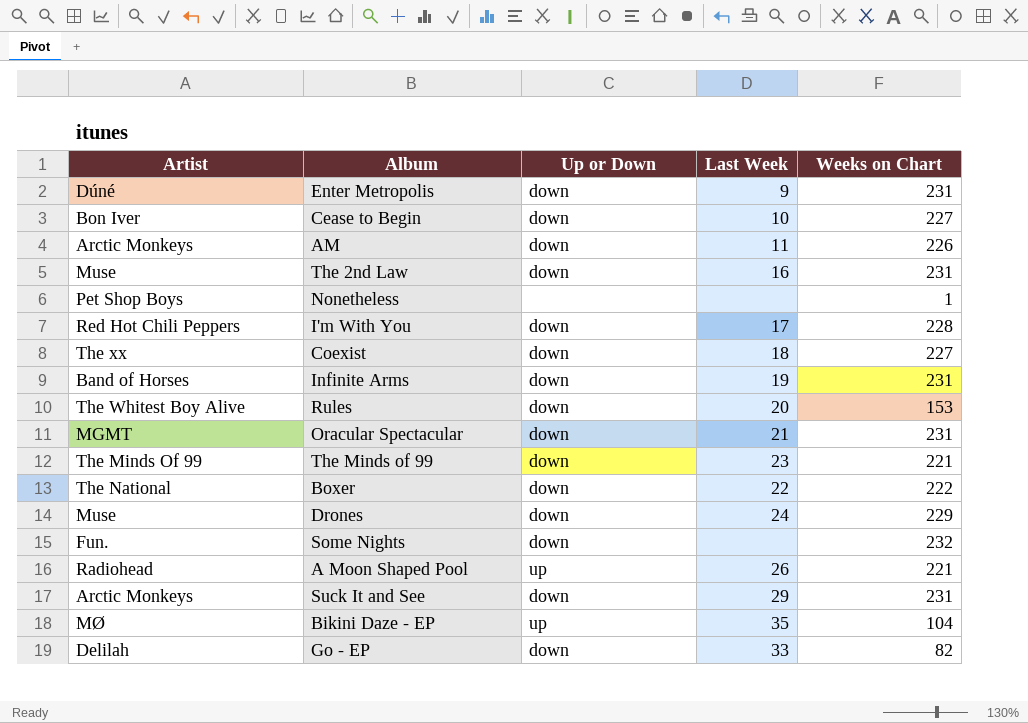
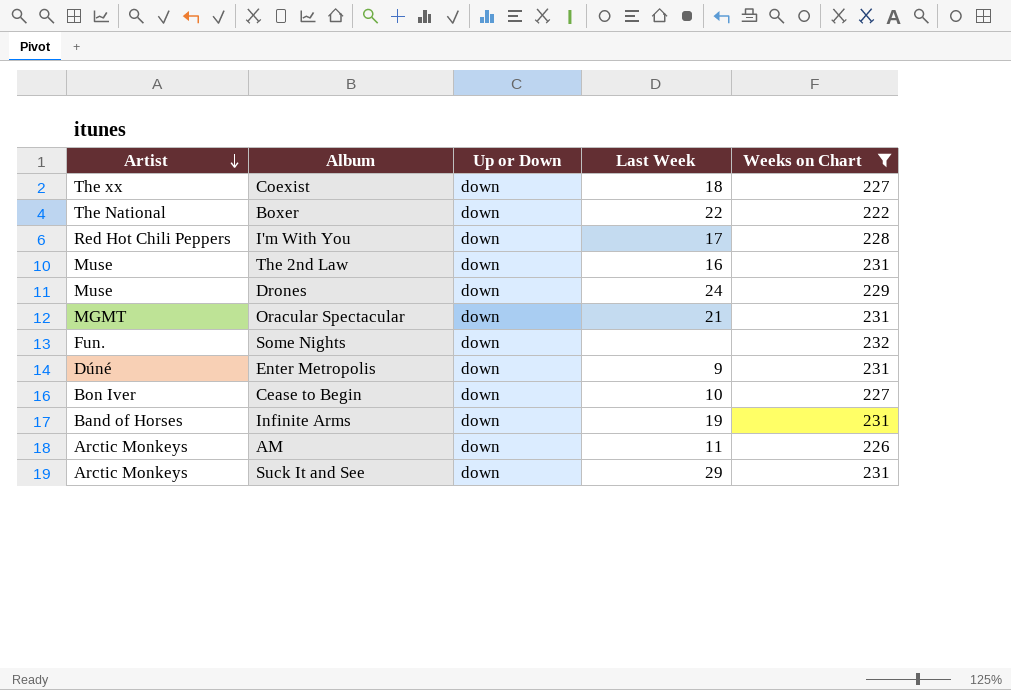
filter: none -> Weeks on Chart >= 222
row order: none -> Artist descending

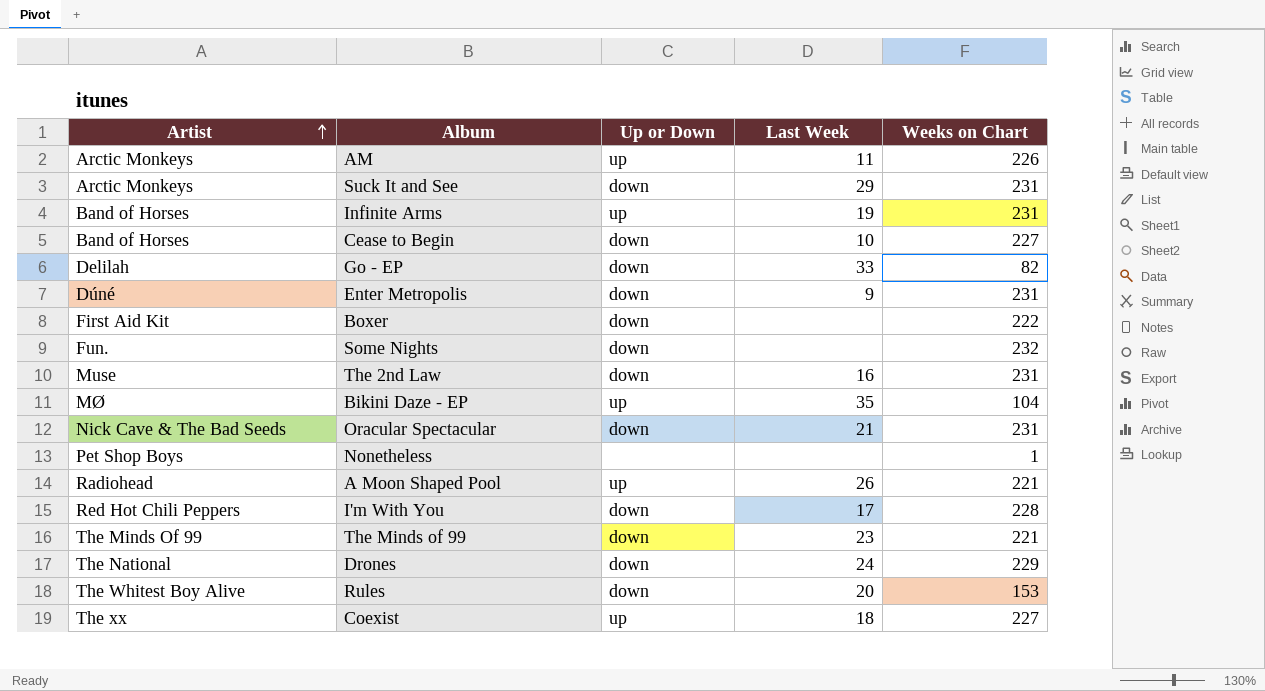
filter: Weeks on Chart >= 222 -> none
row order: Artist descending -> Artist ascending
AM | Up or Down: down -> up
Infinite Arms | Up or Down: down -> up
Cease to Begin | Artist: Bon Iver -> Band of Horses
Boxer | Artist: The National -> First Aid Kit
Boxer | Last Week: 22 -> none
Oracular Spectacular | Artist: MGMT -> Nick Cave & The Bad Seeds
Drones | Artist: Muse -> The National
Coexist | Up or Down: down -> up

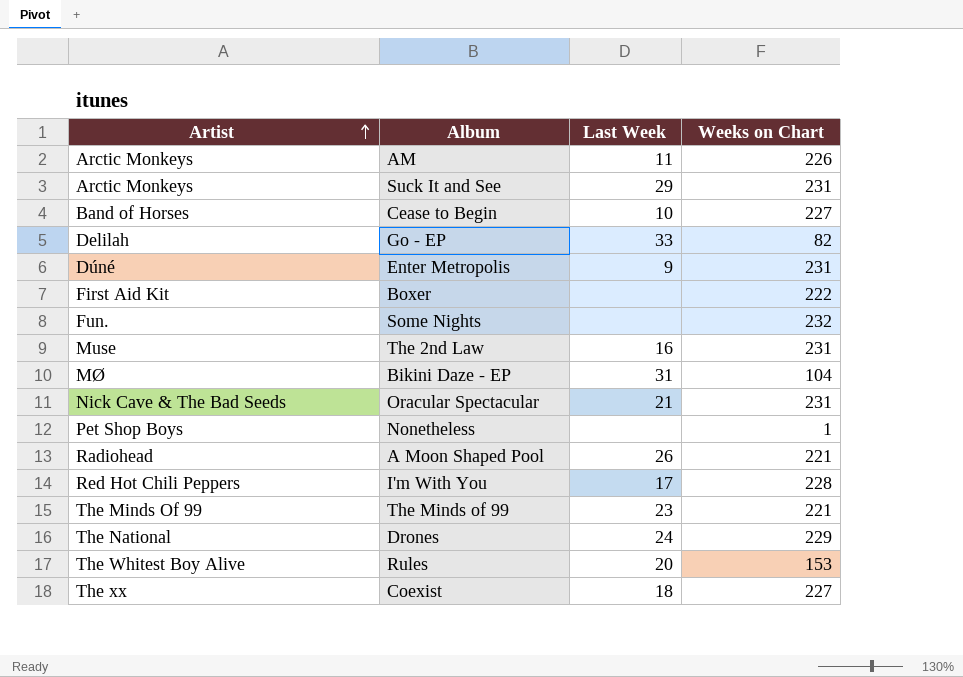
column Up or Down | position: 3 -> none
row Infinite Arms: Band of Horses | up | 19 | 231 -> none
Bikini Daze - EP | Last Week: 35 -> 31

